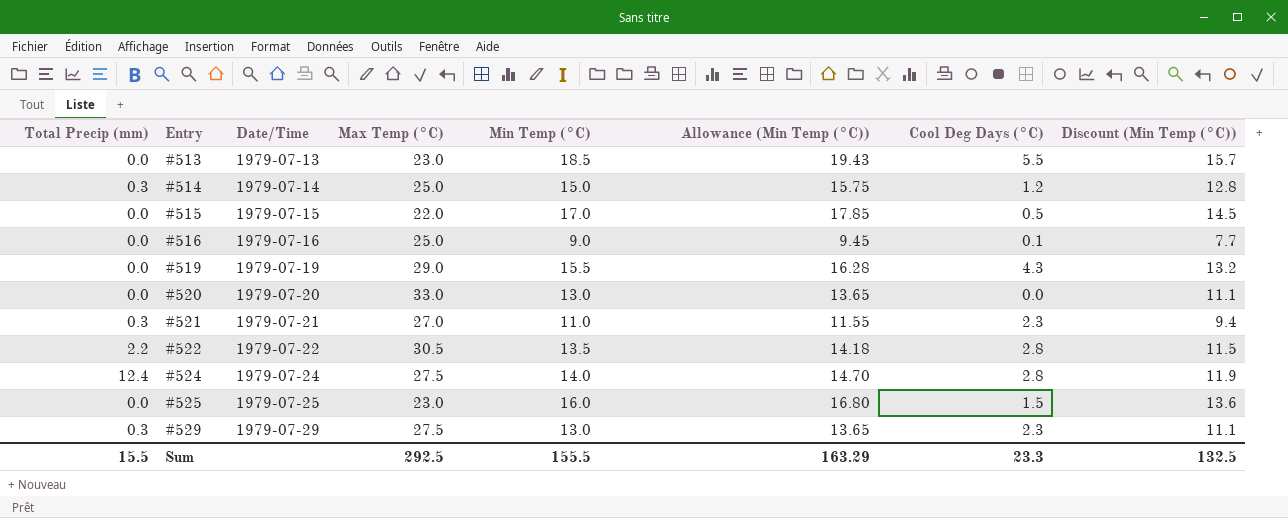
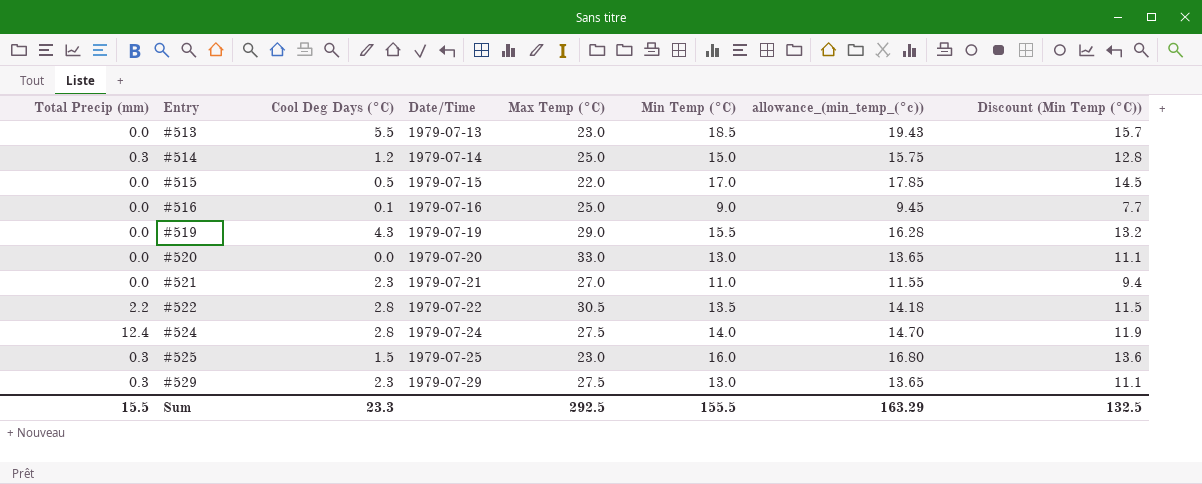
column Cool Deg Days (°C) | position: 7 -> 3
column name: Allowance (Min Temp (°C)) -> allowance_(min_temp_(°c))
#521 | Total Precip (mm): 0.3 -> 0.0
#525 | Total Precip (mm): 0.0 -> 0.3

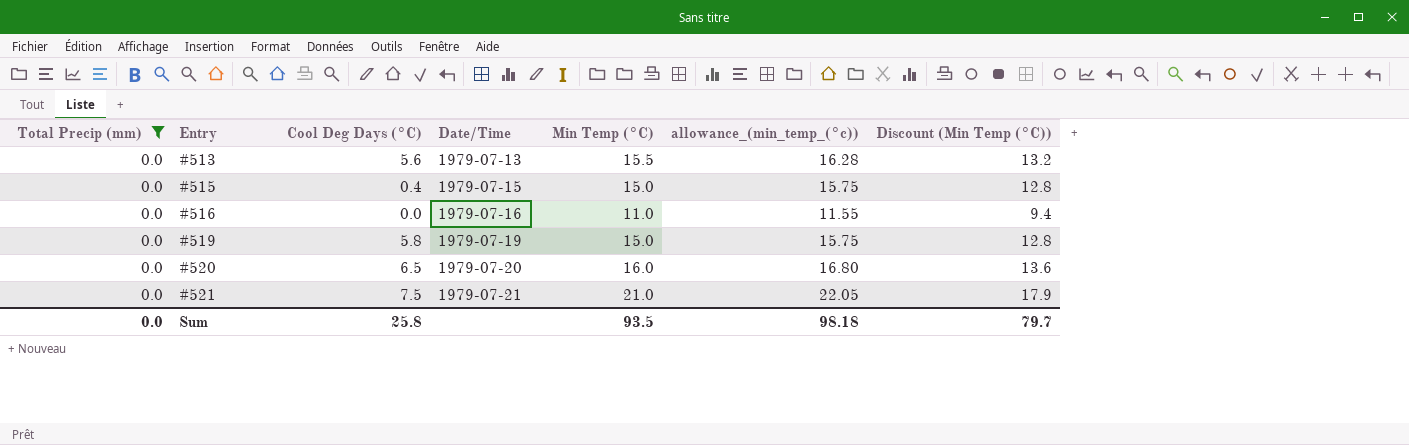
filter: none -> Total Precip (mm) = 0.0
column Max Temp (°C) | position: 5 -> none
#513 | Cool Deg Days (°C): 5.5 -> 5.6
#513 | Min Temp (°C): 18.5 -> 15.5
#513 | allowance_(min_temp_(°c)): 19.43 -> 16.28
#513 | Discount (Min Temp (°C)): 15.7 -> 13.2
#515 | Cool Deg Days (°C): 0.5 -> 0.4
#515 | Min Temp (°C): 17.0 -> 15.0
#515 | allowance_(min_temp_(°c)): 17.85 -> 15.75
#515 | Discount (Min Temp (°C)): 14.5 -> 12.8
#516 | Cool Deg Days (°C): 0.1 -> 0.0
#516 | Min Temp (°C): 9.0 -> 11.0
#516 | allowance_(min_temp_(°c)): 9.45 -> 11.55
#516 | Discount (Min Temp (°C)): 7.7 -> 9.4
#519 | Cool Deg Days (°C): 4.3 -> 5.8
#519 | Min Temp (°C): 15.5 -> 15.0
#519 | allowance_(min_temp_(°c)): 16.28 -> 15.75
#519 | Discount (Min Temp (°C)): 13.2 -> 12.8
#520 | Cool Deg Days (°C): 0.0 -> 6.5
#520 | Min Temp (°C): 13.0 -> 16.0
#520 | allowance_(min_temp_(°c)): 13.65 -> 16.80
#520 | Discount (Min Temp (°C)): 11.1 -> 13.6
#521 | Cool Deg Days (°C): 2.3 -> 7.5
#521 | Min Temp (°C): 11.0 -> 21.0
#521 | allowance_(min_temp_(°c)): 11.55 -> 22.05
#521 | Discount (Min Temp (°C)): 9.4 -> 17.9
Sum | Total Precip (mm): 15.5 -> 0.0
Sum | Cool Deg Days (°C): 23.3 -> 25.8
Sum | Min Temp (°C): 155.5 -> 93.5
Sum | allowance_(min_temp_(°c)): 163.29 -> 98.18
Sum | Discount (Min Temp (°C)): 132.5 -> 79.7

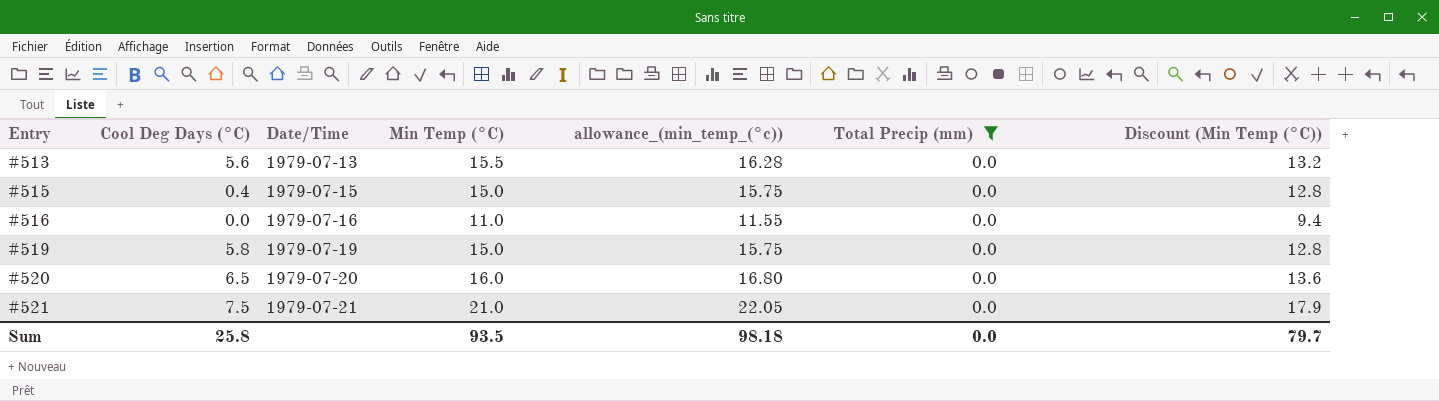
column Total Precip (mm) | position: 1 -> 6

